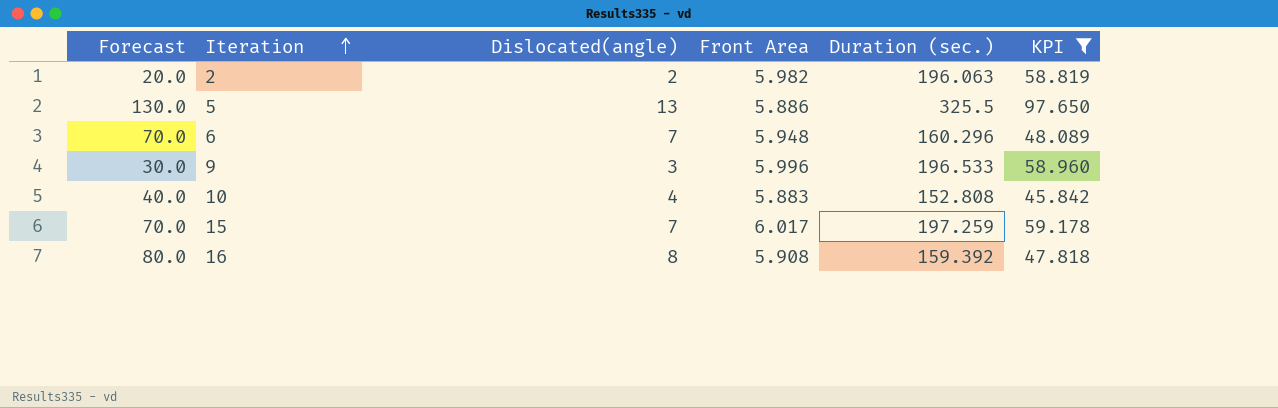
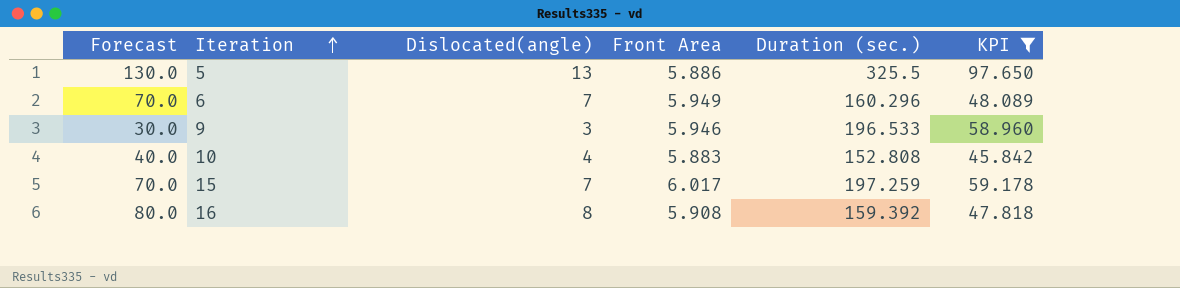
row 2: 20.0 | 2 | 5.982 | 196.063 | 58.819 -> none
6 | Front Area: 5.948 -> 5.949
9 | Front Area: 5.996 -> 5.946

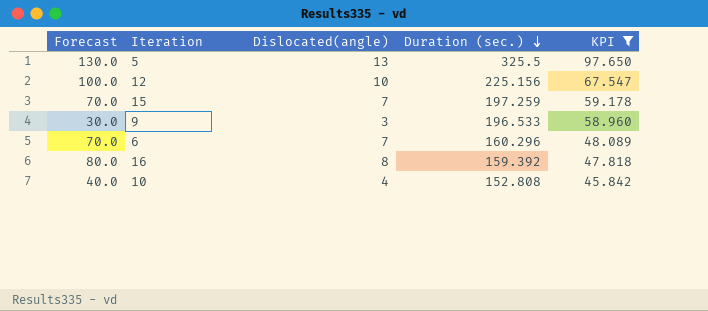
row order: Iteration ascending -> Duration (sec.) descending
column Front Area | position: 4 -> none
row 12: none -> 100.0 | 10 | 225.156 | 67.547

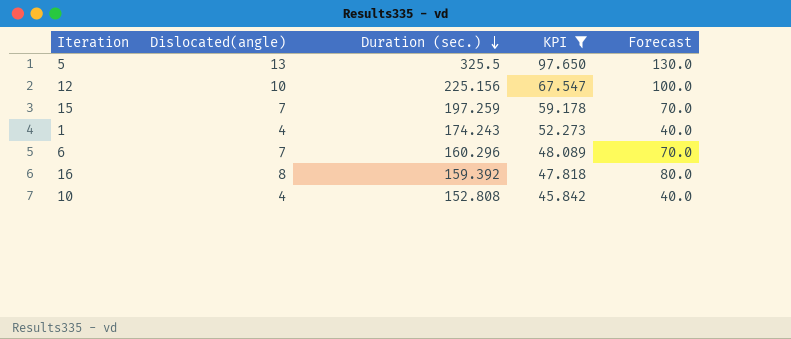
column Forecast | position: 1 -> 5
row 9: 30.0 | 3 | 196.533 | 58.960 -> none
row 1: none -> 4 | 174.243 | 52.273 | 40.0

